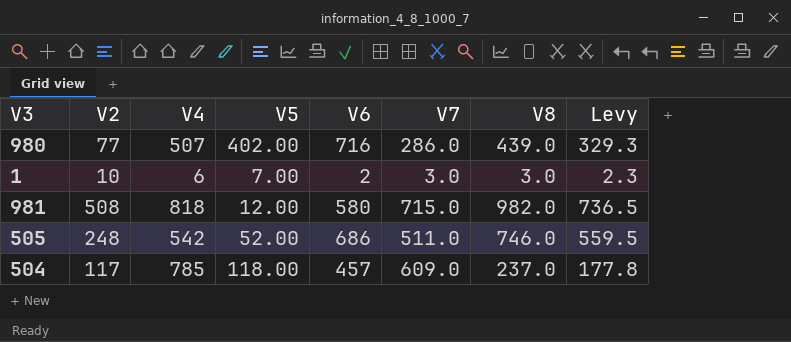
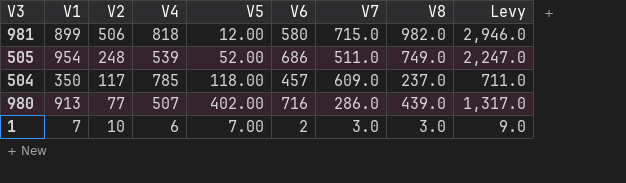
row order: none -> V2 descending
column V1 | position: none -> 2
column Levy | formula: [V8] * 0.75 -> [V8] * 3
981 | V2: 508 -> 506
505 | V4: 542 -> 539
505 | V8: 746.0 -> 749.0

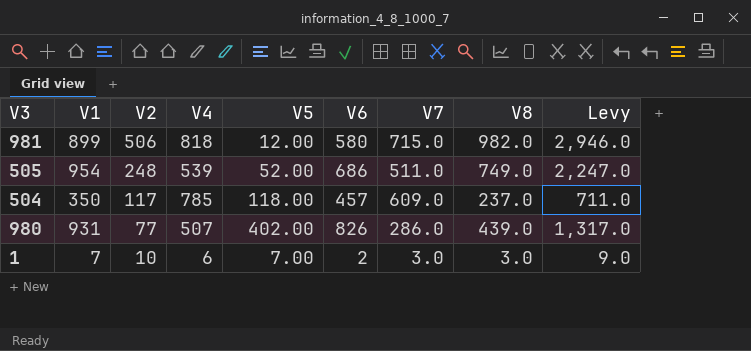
980 | V1: 913 -> 931
980 | V6: 716 -> 826

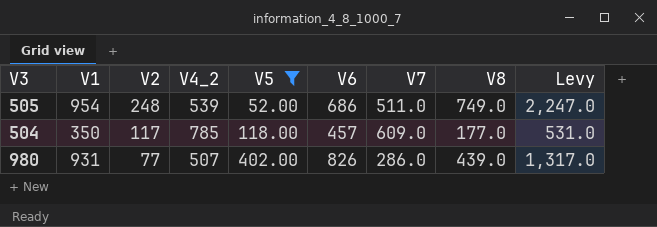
filter: none -> V5 >= 52.00
column name: V4 -> V4_2
504 | V8: 237.0 -> 177.0
504 | Levy: 711.0 -> 531.0

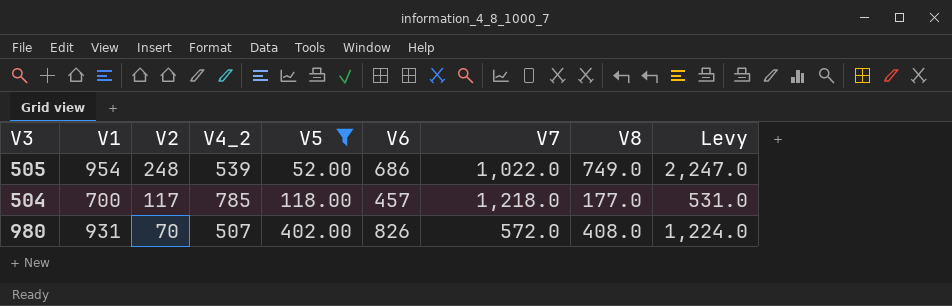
505 | V7: 511.0 -> 1,022.0
504 | V1: 350 -> 700
504 | V7: 609.0 -> 1,218.0
980 | V2: 77 -> 70
980 | V7: 286.0 -> 572.0
980 | V8: 439.0 -> 408.0
980 | Levy: 1,317.0 -> 1,224.0

